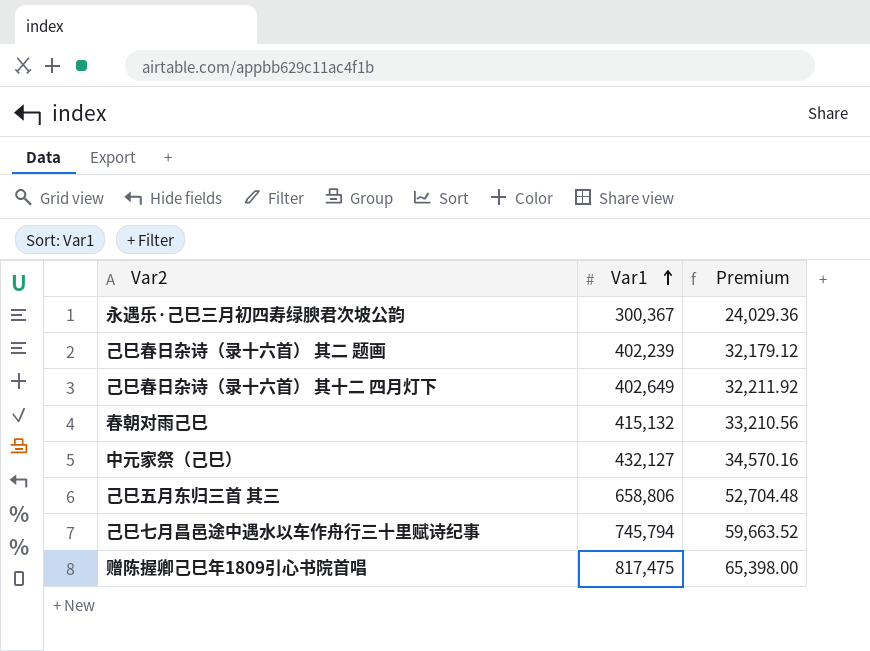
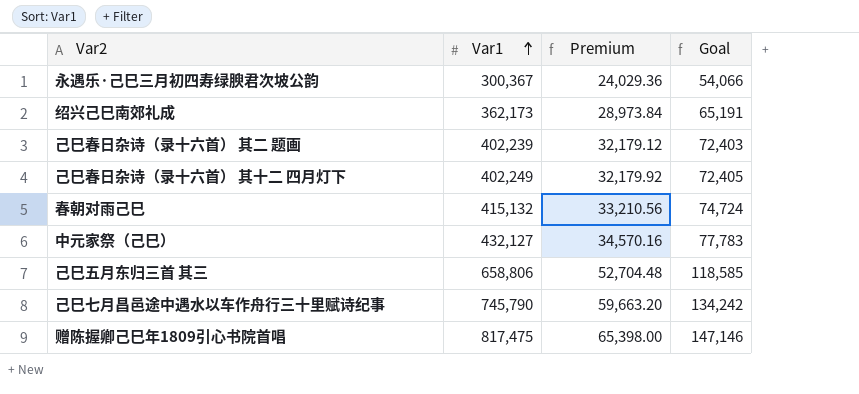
column Goal | formula: none -> [Var1] * 0.18
row 绍兴己巳南郊礼成: none -> 362,173 | 28,973.84 | 65,191
己巳春日杂诗（录十六首） 其十二 四月灯下 | Var1: 402,649 -> 402,249
己巳春日杂诗（录十六首） 其十二 四月灯下 | Premium: 32,211.92 -> 32,179.92
己巳七月昌邑途中遇水以车作舟行三十里赋诗纪事 | Var1: 745,794 -> 745,790
己巳七月昌邑途中遇水以车作舟行三十里赋诗纪事 | Premium: 59,663.52 -> 59,663.20

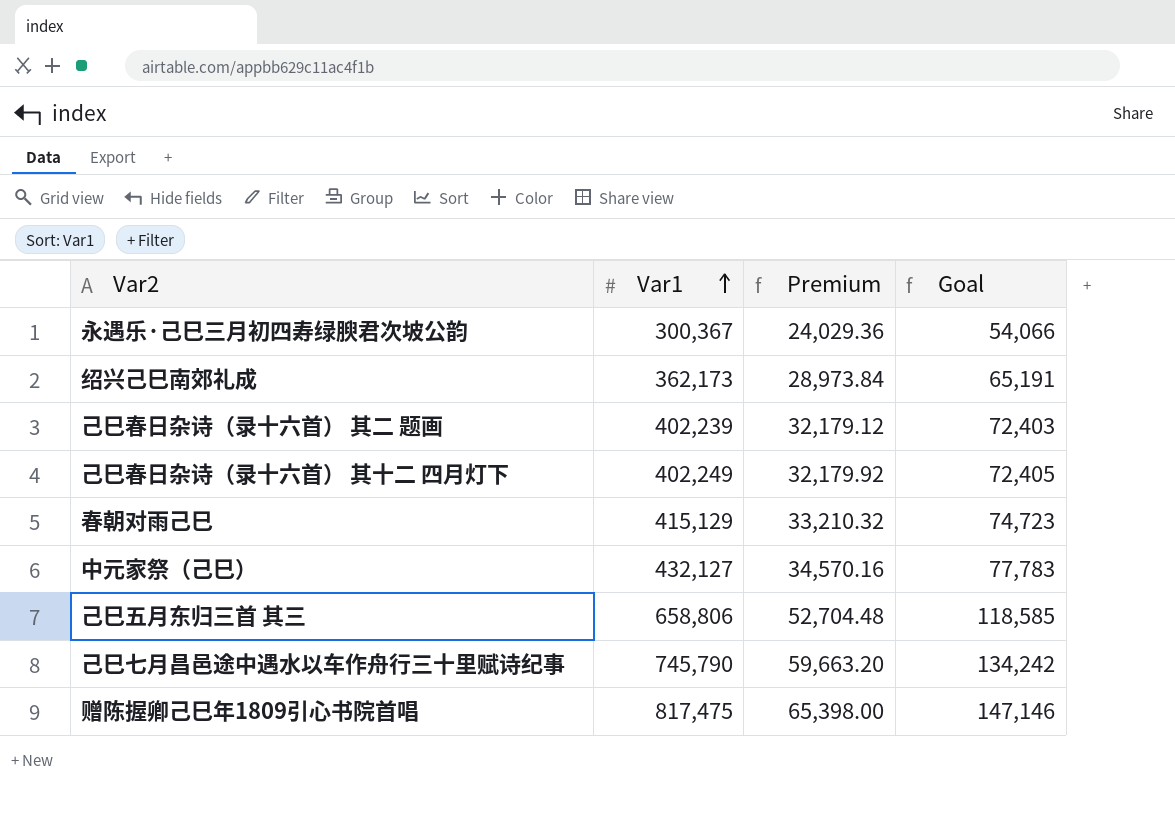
春朝对雨己巳 | Var1: 415,132 -> 415,129
春朝对雨己巳 | Premium: 33,210.56 -> 33,210.32
春朝对雨己巳 | Goal: 74,724 -> 74,723

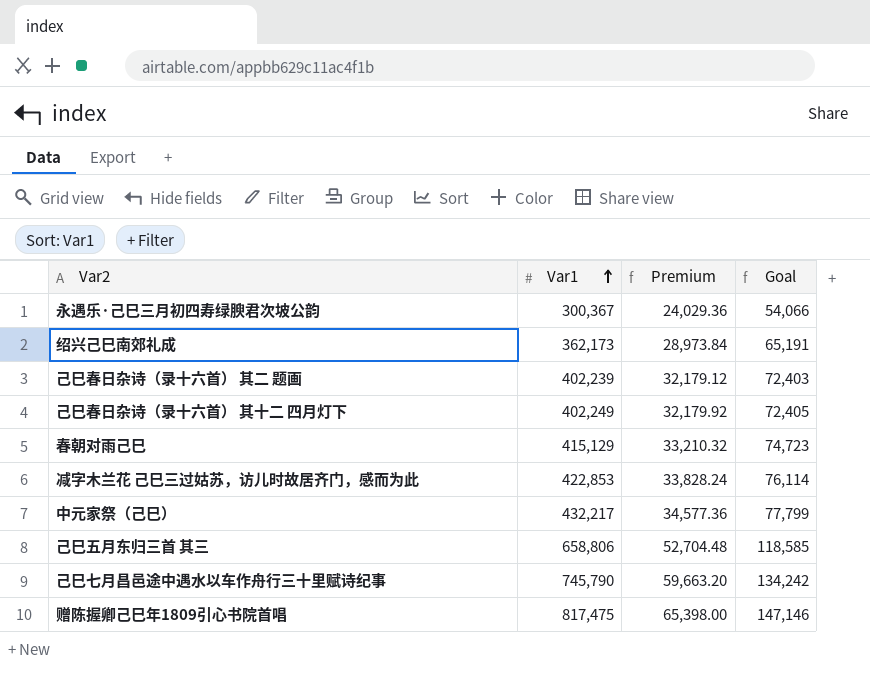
row 减字木兰花 己巳三过姑苏，访儿时故居齐门，感而为此: none -> 422,853 | 33,828.24 | 76,114
中元家祭（己巳） | Var1: 432,127 -> 432,217
中元家祭（己巳） | Premium: 34,570.16 -> 34,577.36
中元家祭（己巳） | Goal: 77,783 -> 77,799

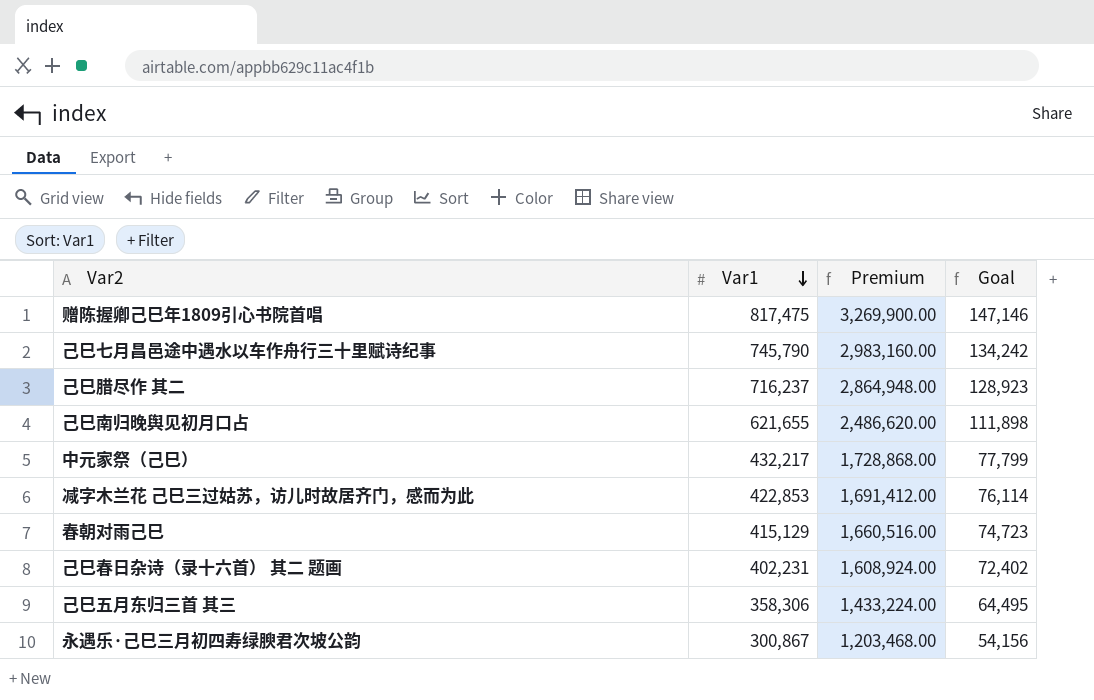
row order: Var1 ascending -> Var1 descending
column Premium | formula: [Var1] * 0.08 -> [Var1] * 4
row 绍兴己巳南郊礼成: 362,173 | 28,973.84 | 65,191 -> none
row 己巳春日杂诗（录十六首） 其十二 四月灯下: 402,249 | 32,179.92 | 72,405 -> none
row 己巳腊尽作 其二: none -> 716,237 | 2,864,948.00 | 128,923
row 己巳南归晚舆见初月口占: none -> 621,655 | 2,486,620.00 | 111,898
己巳春日杂诗（录十六首） 其二 题画 | Var1: 402,239 -> 402,231
己巳春日杂诗（录十六首） 其二 题画 | Goal: 72,403 -> 72,402
己巳五月东归三首 其三 | Var1: 658,806 -> 358,306
己巳五月东归三首 其三 | Goal: 118,585 -> 64,495
永遇乐·己巳三月初四寿绿腴君次坡公韵 | Var1: 300,367 -> 300,867
永遇乐·己巳三月初四寿绿腴君次坡公韵 | Goal: 54,066 -> 54,156

